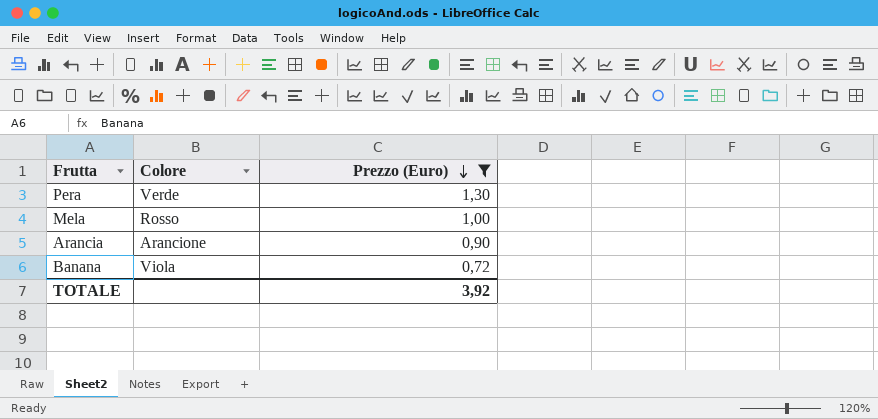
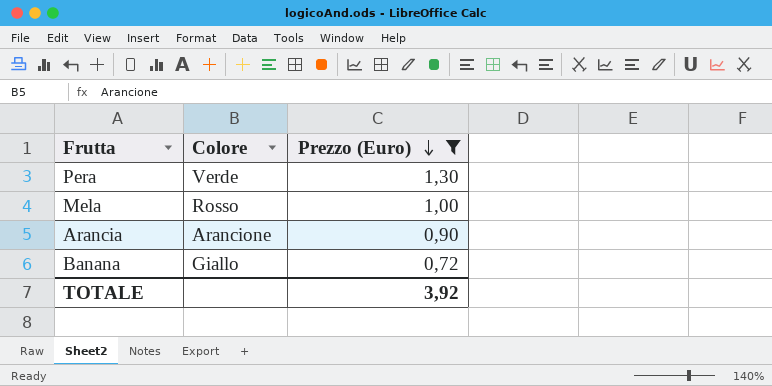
Banana | Colore: Viola -> Giallo

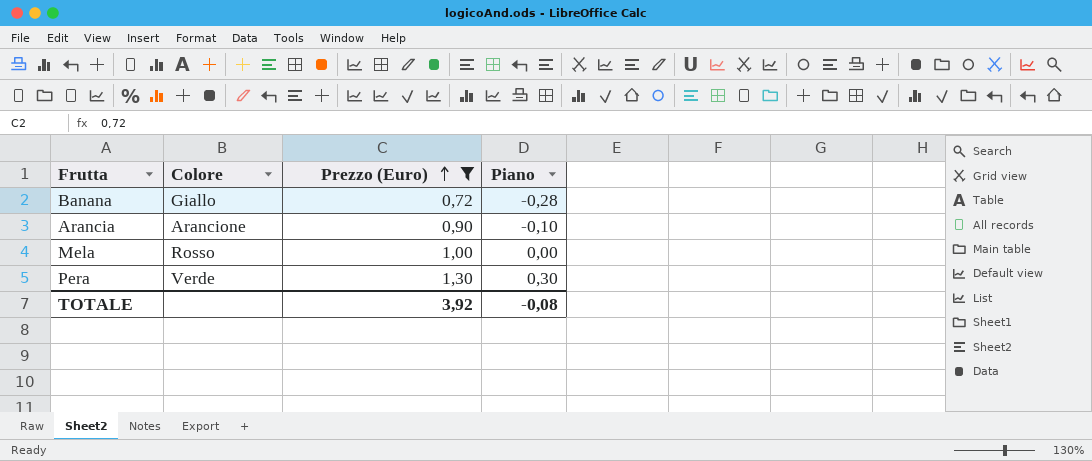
row order: Prezzo (Euro) descending -> Prezzo (Euro) ascending
column Piano | formula: none -> [Prezzo (Euro)] - 1

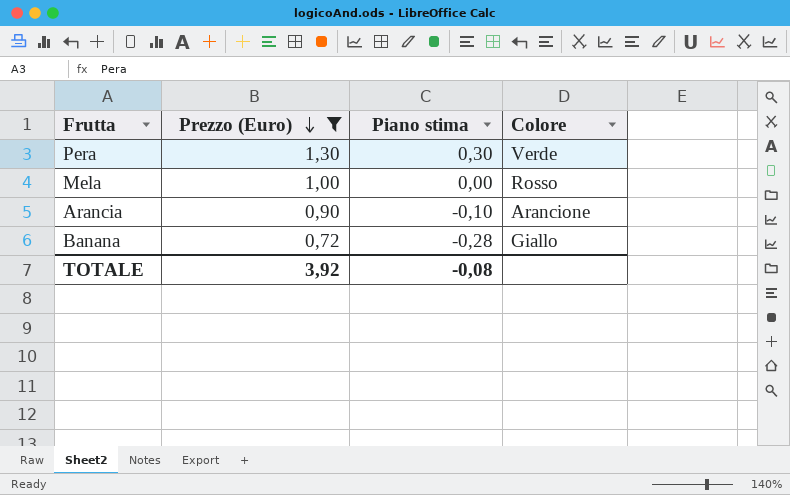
row order: Prezzo (Euro) ascending -> Prezzo (Euro) descending
column name: Piano -> Piano stima
column Colore | position: 2 -> 4

